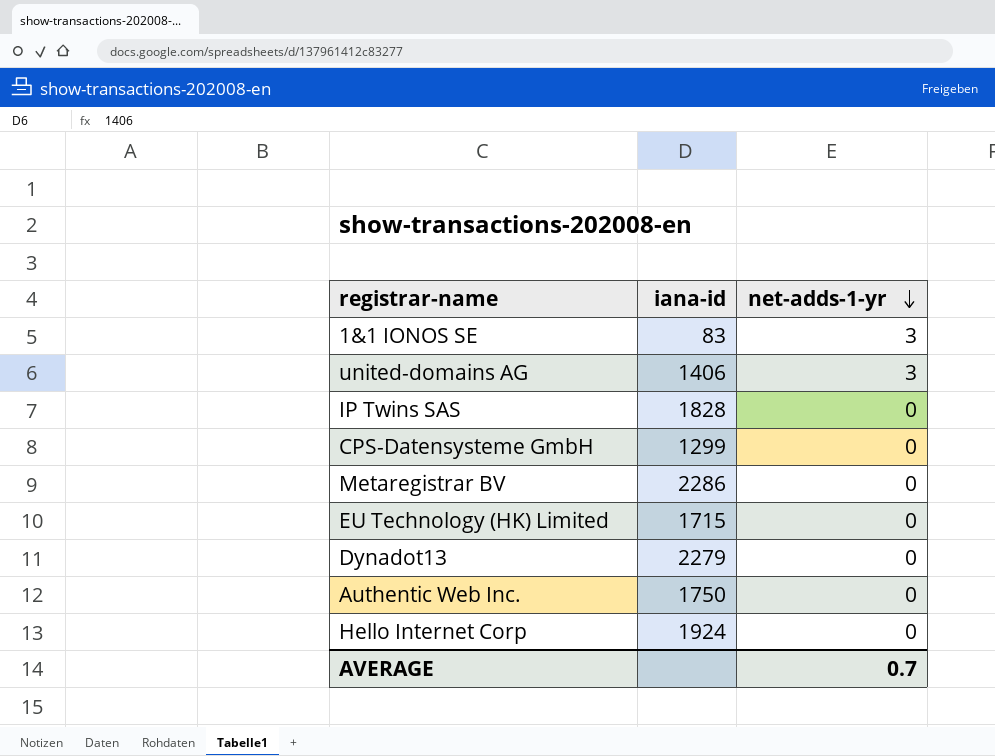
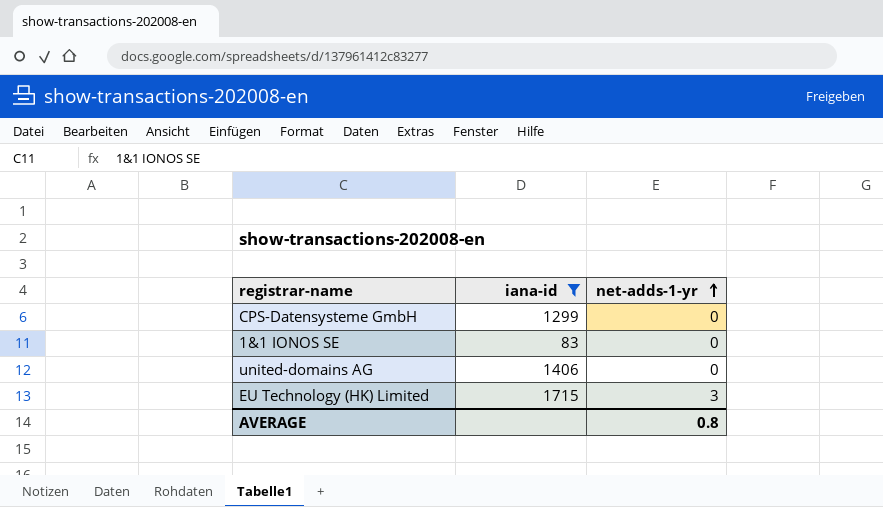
filter: none -> iana-id <= 1715
row order: net-adds-1-yr descending -> net-adds-1-yr ascending
1&1 IONOS SE | net-adds-1-yr: 3 -> 0
united-domains AG | net-adds-1-yr: 3 -> 0
EU Technology (HK) Limited | net-adds-1-yr: 0 -> 3
AVERAGE | net-adds-1-yr: 0.7 -> 0.8

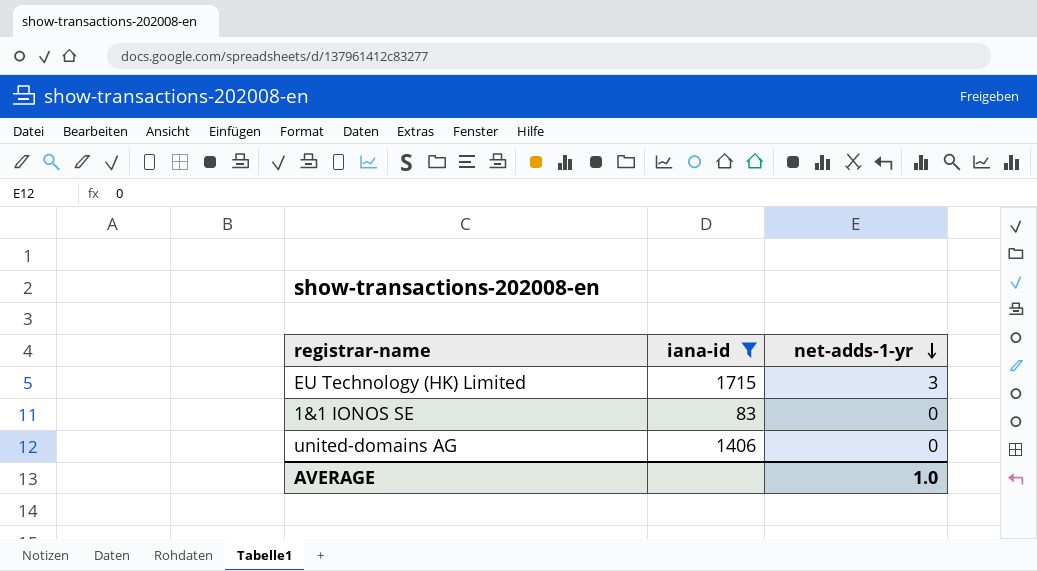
row order: net-adds-1-yr ascending -> net-adds-1-yr descending
row CPS-Datensysteme GmbH: 1299 | 0 -> none
AVERAGE | net-adds-1-yr: 0.8 -> 1.0

